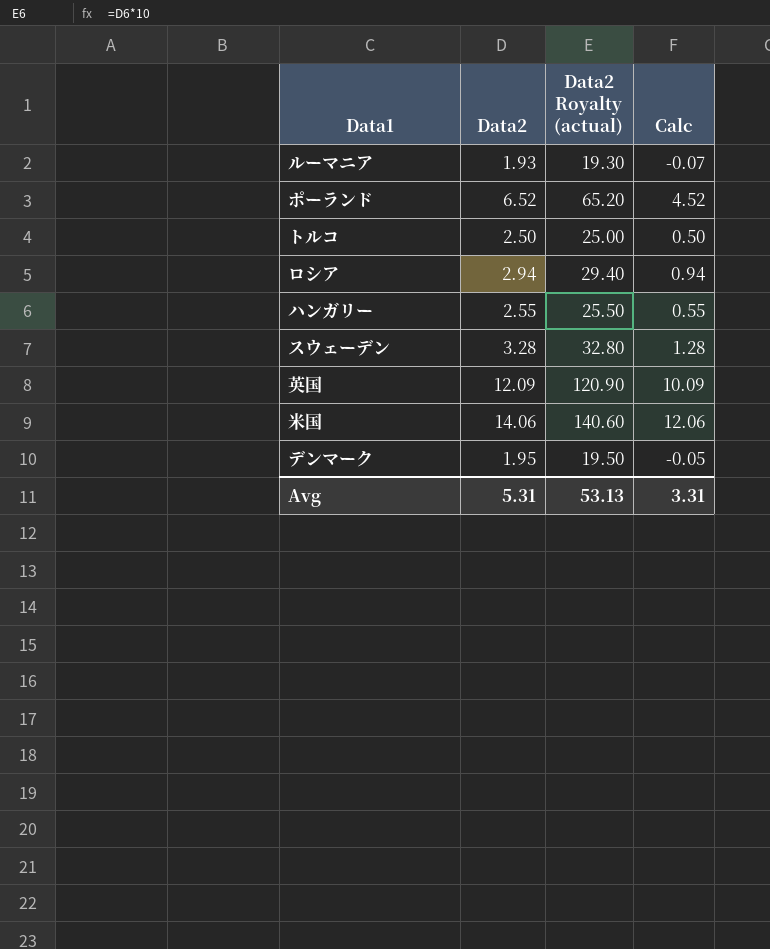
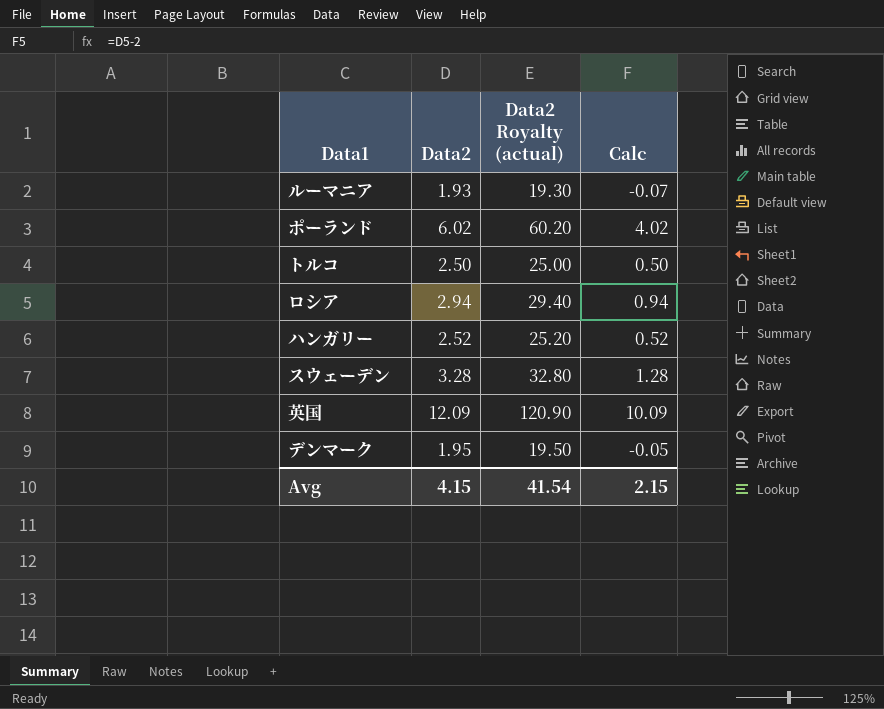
row 米国: 14.06 | 140.60 | 12.06 -> none
ポーランド | Data2: 6.52 -> 6.02
ポーランド | Data2 Royalty (actual): 65.20 -> 60.20
ポーランド | Calc: 4.52 -> 4.02
ハンガリー | Data2: 2.55 -> 2.52
ハンガリー | Data2 Royalty (actual): 25.50 -> 25.20
ハンガリー | Calc: 0.55 -> 0.52
Avg | Data2: 5.31 -> 4.15
Avg | Data2 Royalty (actual): 53.13 -> 41.54
Avg | Calc: 3.31 -> 2.15

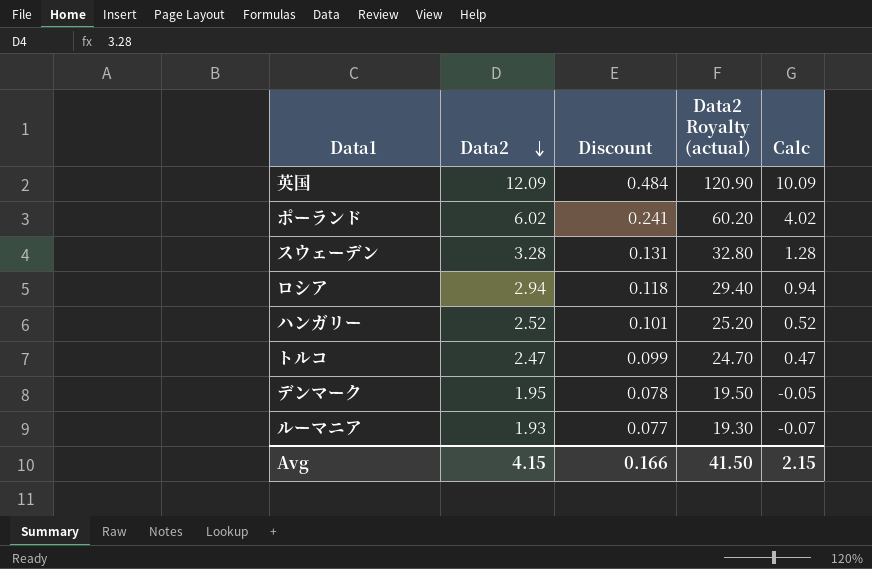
row order: none -> Data2 descending
column Discount | formula: none -> [Data2] * 0.04
トルコ | Data2: 2.50 -> 2.47
トルコ | Data2 Royalty (actual): 25.00 -> 24.70
トルコ | Calc: 0.50 -> 0.47
Avg | Data2 Royalty (actual): 41.54 -> 41.50

